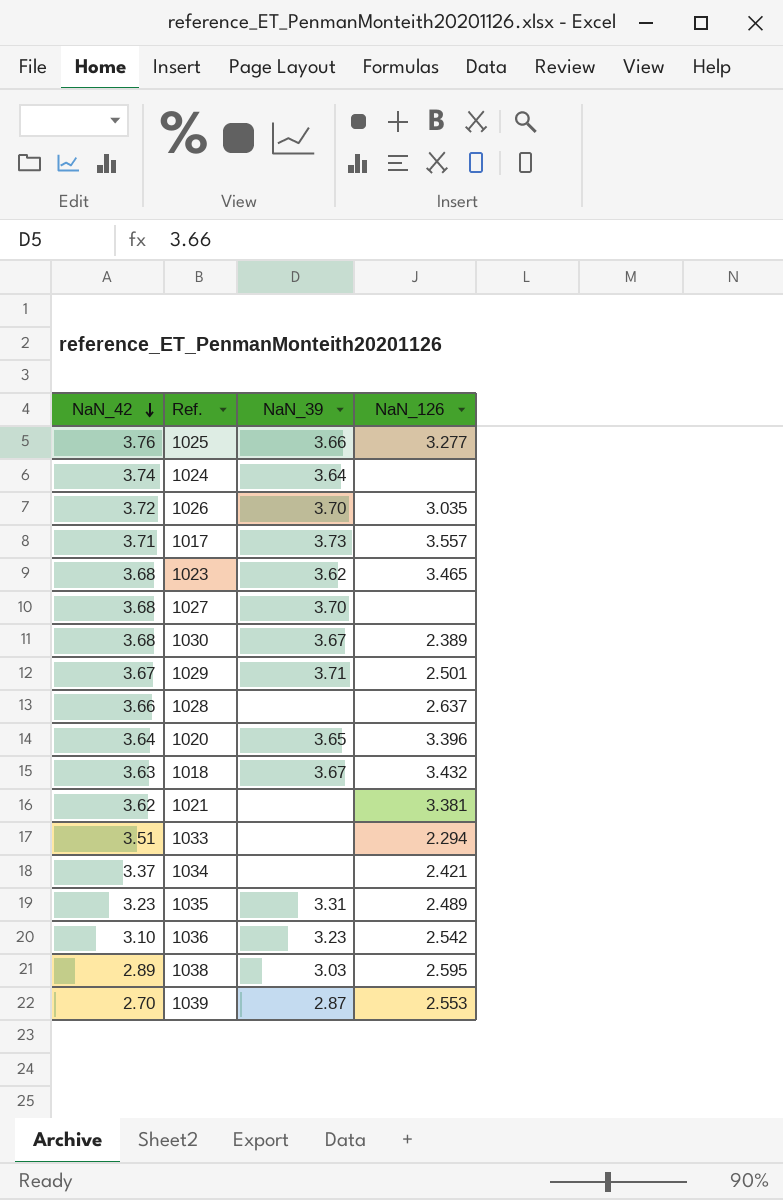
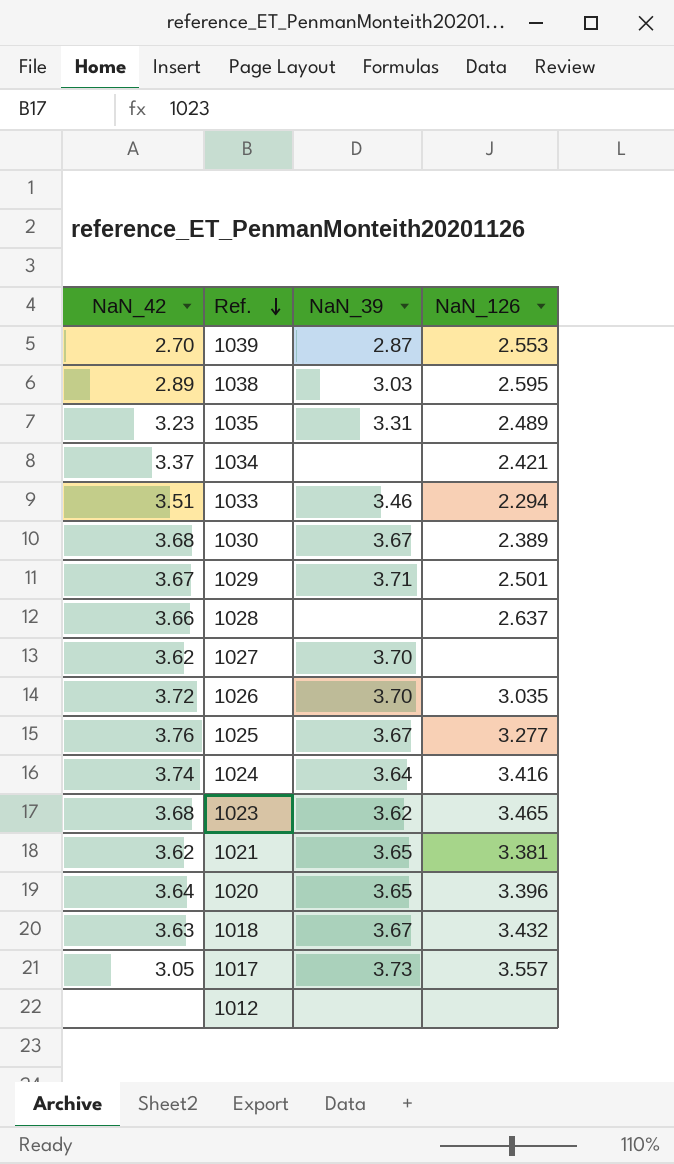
row order: NaN_42 descending -> Ref. descending
row 1036: 3.10 | 3.23 | 2.542 -> none
1033 | NaN_39: none -> 3.46
1027 | NaN_42: 3.68 -> 3.62
1025 | NaN_39: 3.66 -> 3.67
1024 | NaN_126: none -> 3.416
1021 | NaN_39: none -> 3.65
1017 | NaN_42: 3.71 -> 3.05
row 1012: none -> none | none | none

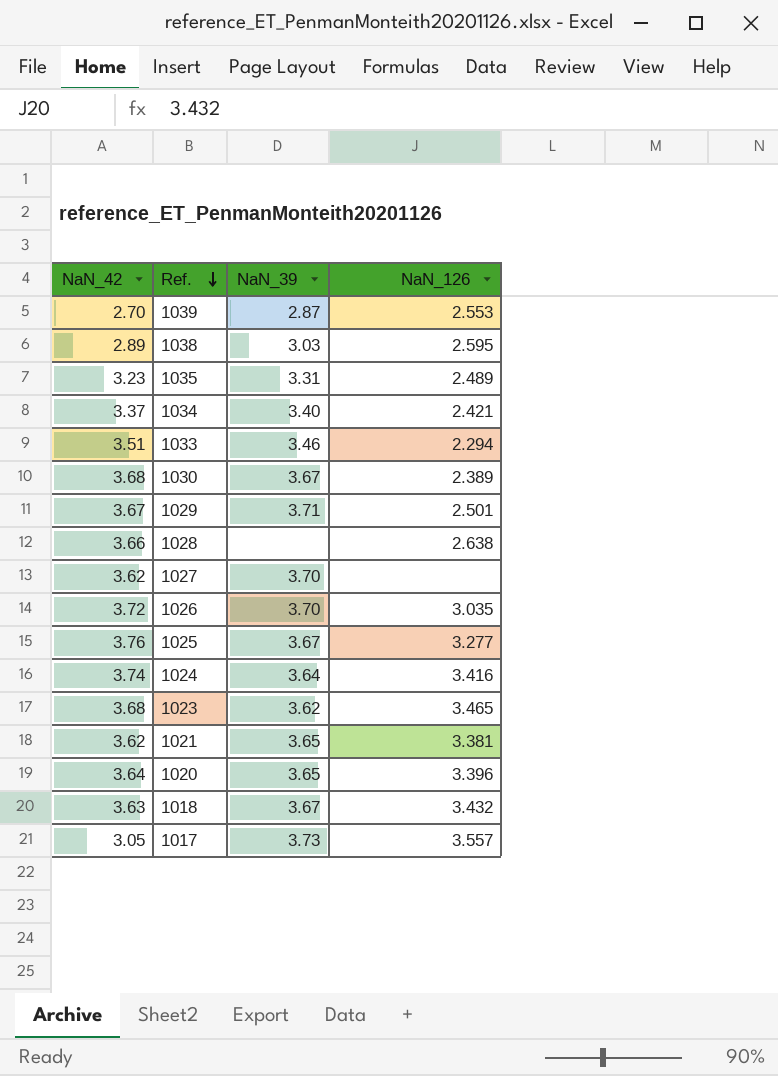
row 1012: none | none | none -> none
1034 | NaN_39: none -> 3.40
1028 | NaN_126: 2.637 -> 2.638

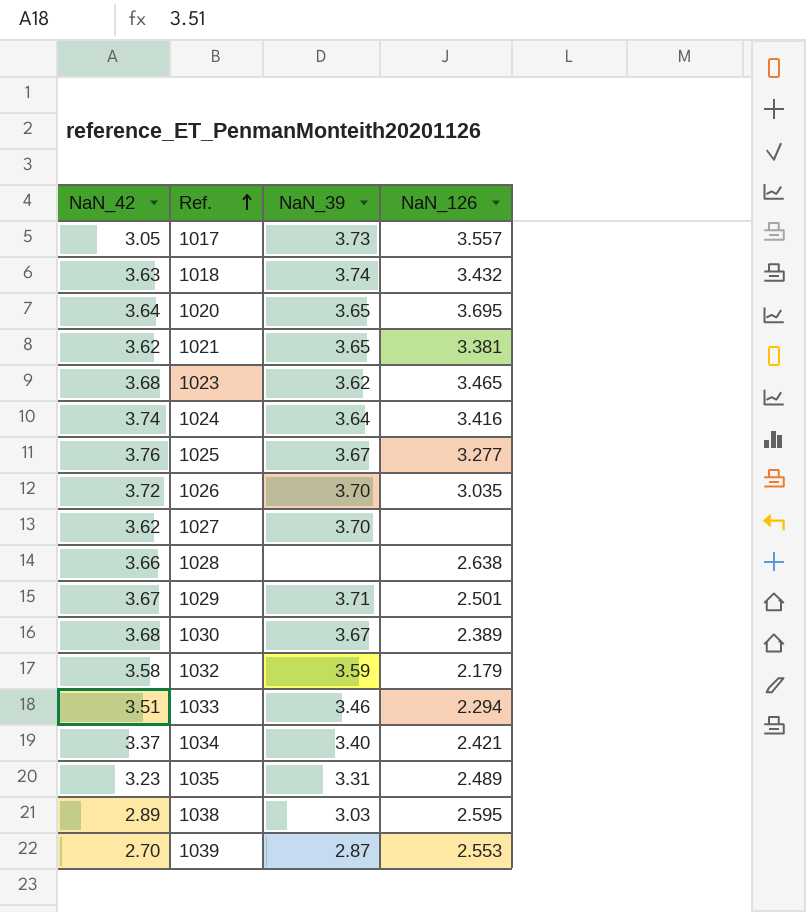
row order: Ref. descending -> Ref. ascending
1018 | NaN_39: 3.67 -> 3.74
1020 | NaN_126: 3.396 -> 3.695
row 1032: none -> 3.58 | 3.59 | 2.179

